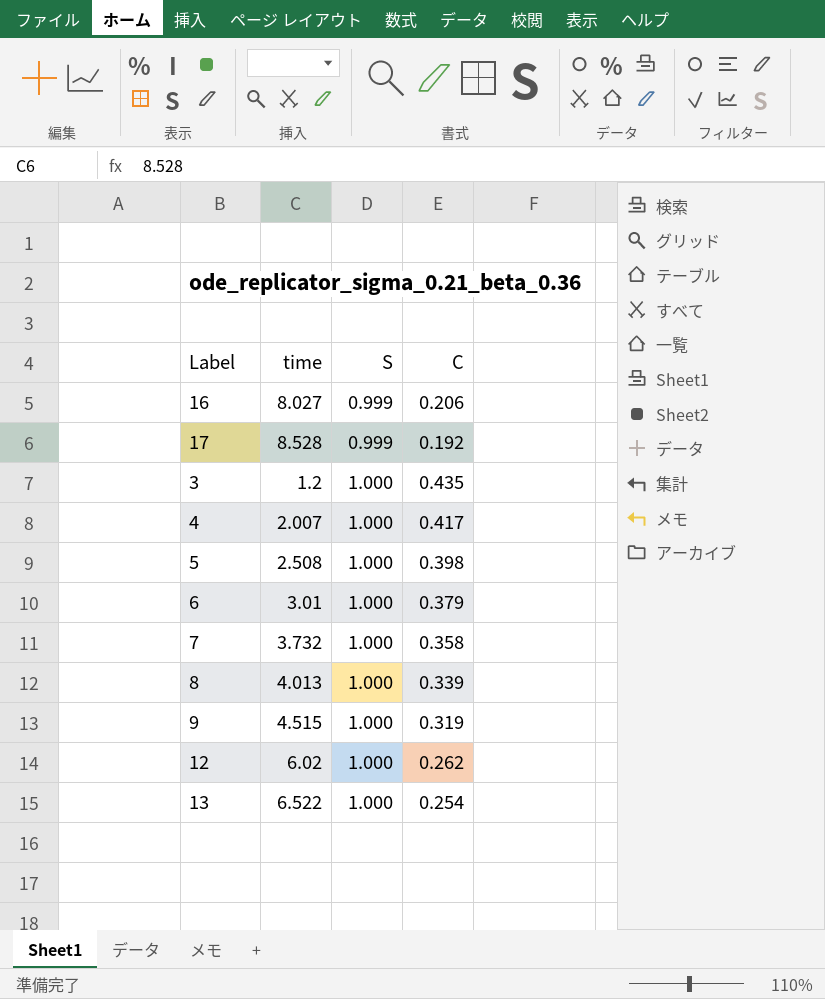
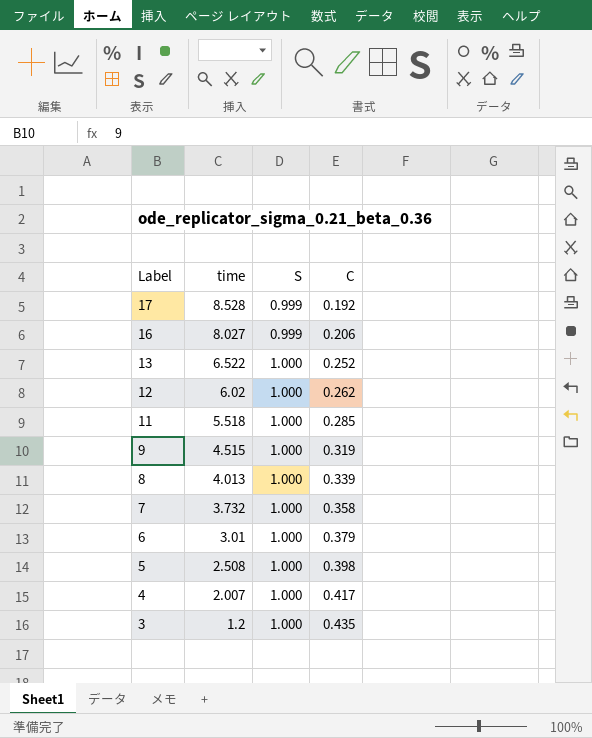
row order: S ascending -> Label descending
13 | C: 0.254 -> 0.252
row 11: none -> 5.518 | 1.000 | 0.285

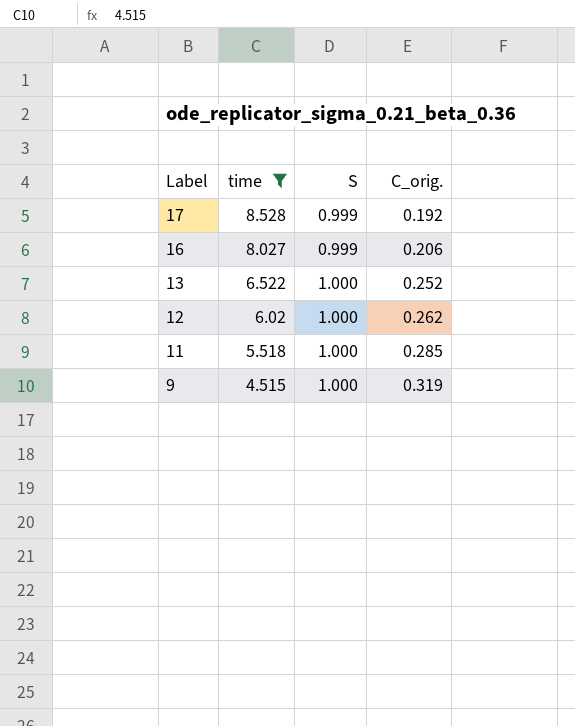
filter: none -> time >= 4.515
column name: C -> C_orig.

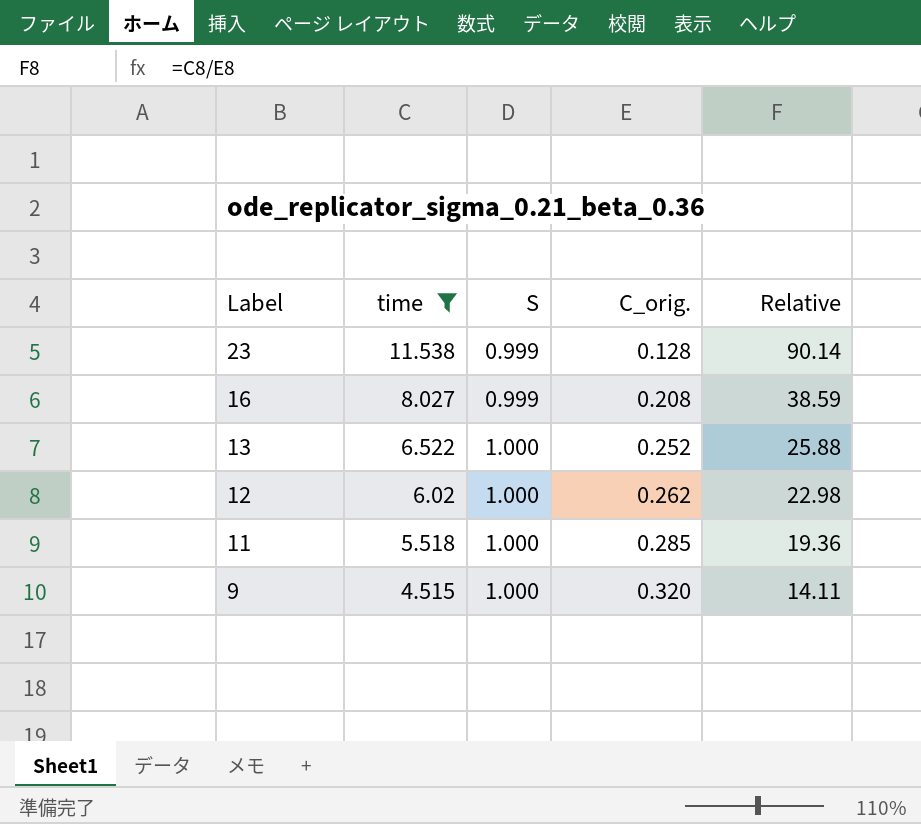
column Relative | formula: none -> [time] / [C_orig.]
row 17: 8.528 | 0.999 | 0.192 -> none
row 23: none -> 11.538 | 0.999 | 0.128 | 90.14
16 | C_orig.: 0.206 -> 0.208
9 | C_orig.: 0.319 -> 0.320

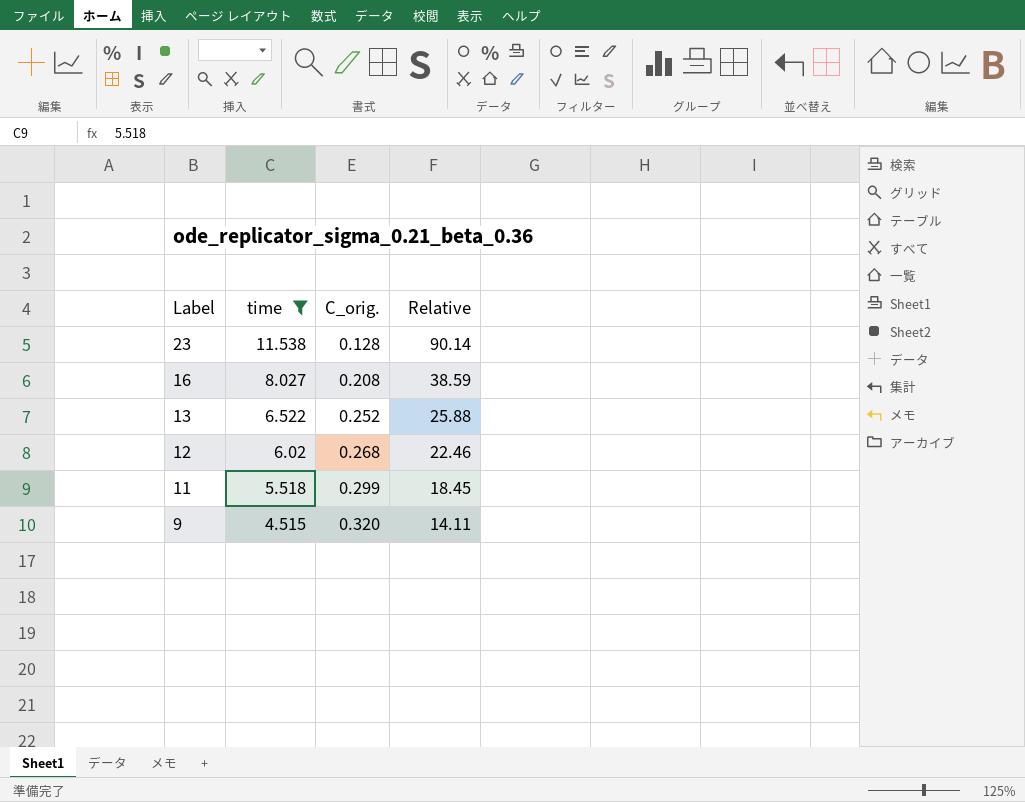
column S | position: 3 -> none
12 | C_orig.: 0.262 -> 0.268
12 | Relative: 22.98 -> 22.46
11 | C_orig.: 0.285 -> 0.299
11 | Relative: 19.36 -> 18.45

